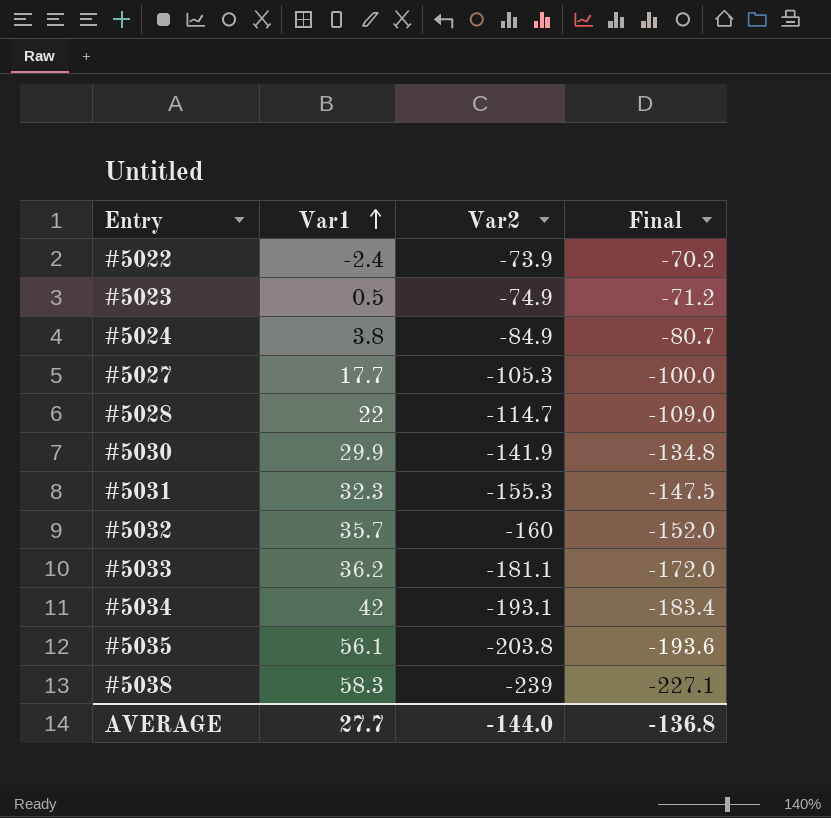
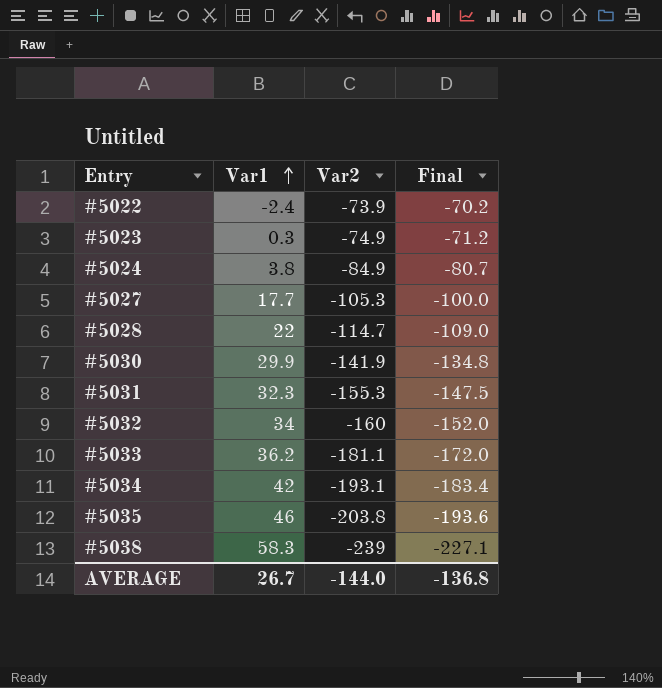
#5023 | Var1: 0.5 -> 0.3
#5032 | Var1: 35.7 -> 34
#5035 | Var1: 56.1 -> 46
AVERAGE | Var1: 27.7 -> 26.7

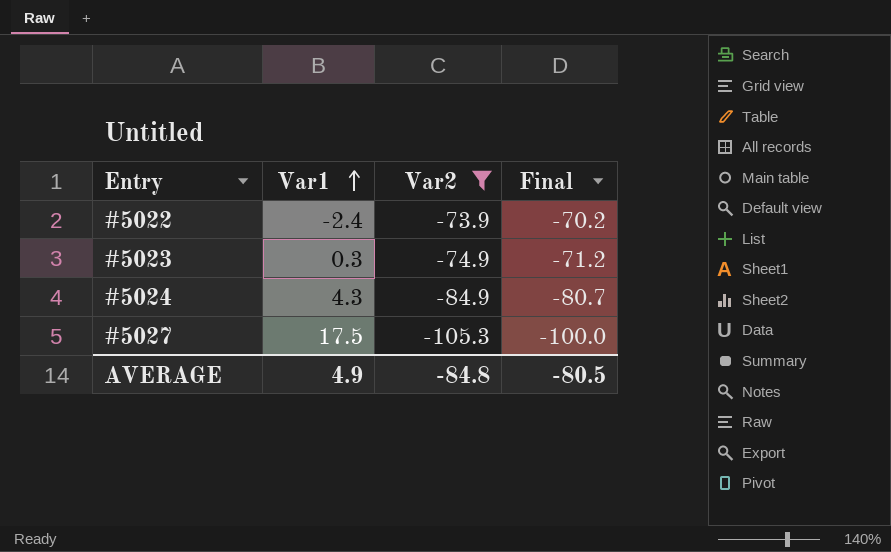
filter: none -> Var2 >= -105.3
#5024 | Var1: 3.8 -> 4.3
#5027 | Var1: 17.7 -> 17.5
AVERAGE | Var1: 26.7 -> 4.9
AVERAGE | Var2: -144.0 -> -84.8
AVERAGE | Final: -136.8 -> -80.5

